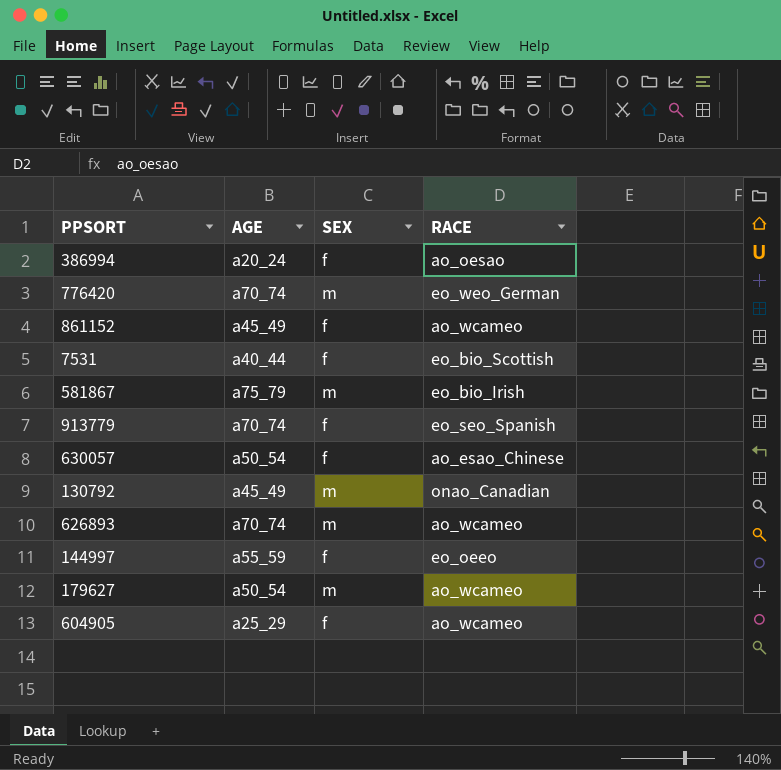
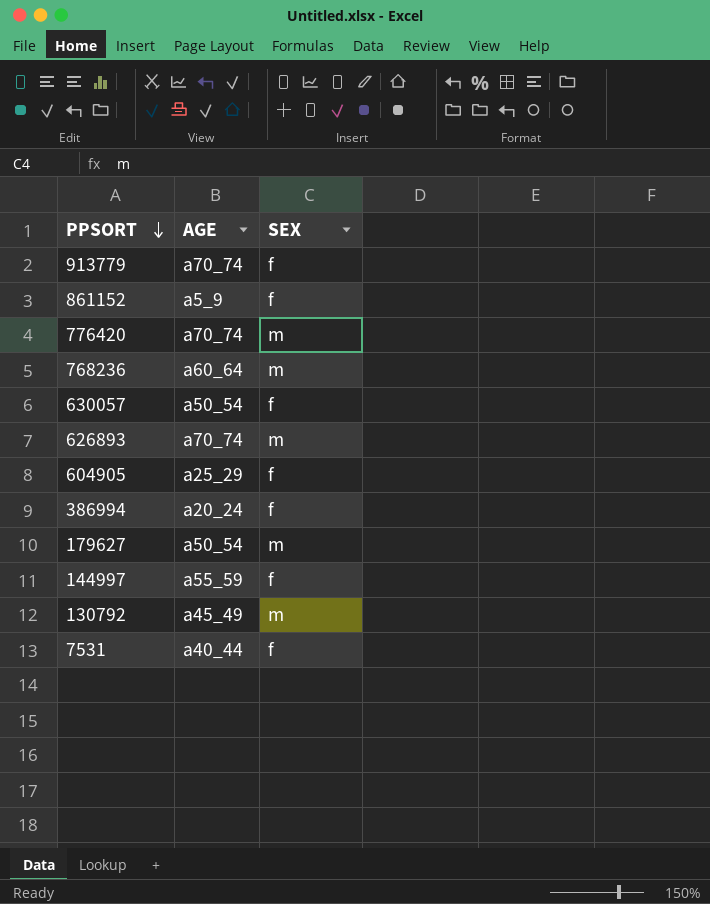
row order: none -> PPSORT descending
column RACE | position: 4 -> none
row 581867: a75_79 | m | eo_bio_Irish -> none
861152 | AGE: a45_49 -> a5_9
row 768236: none -> a60_64 | m

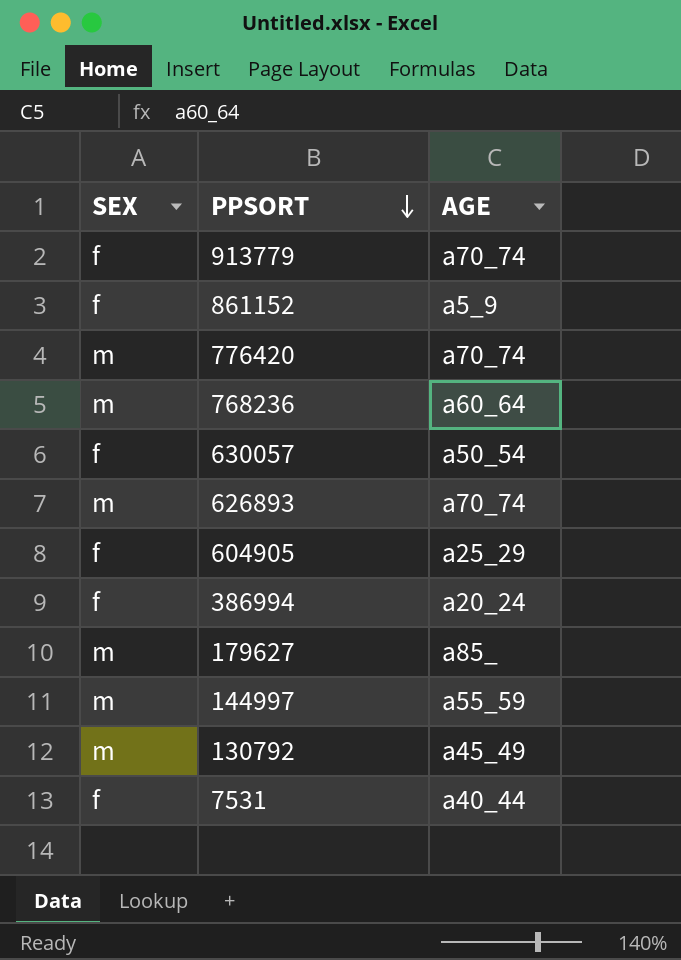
column SEX | position: 3 -> 1
179627 | AGE: a50_54 -> a85_
144997 | SEX: f -> m

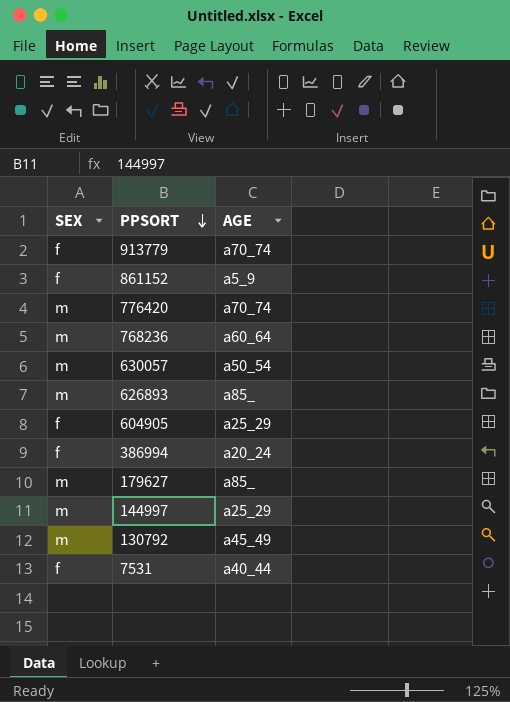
630057 | SEX: f -> m
626893 | AGE: a70_74 -> a85_
144997 | AGE: a55_59 -> a25_29

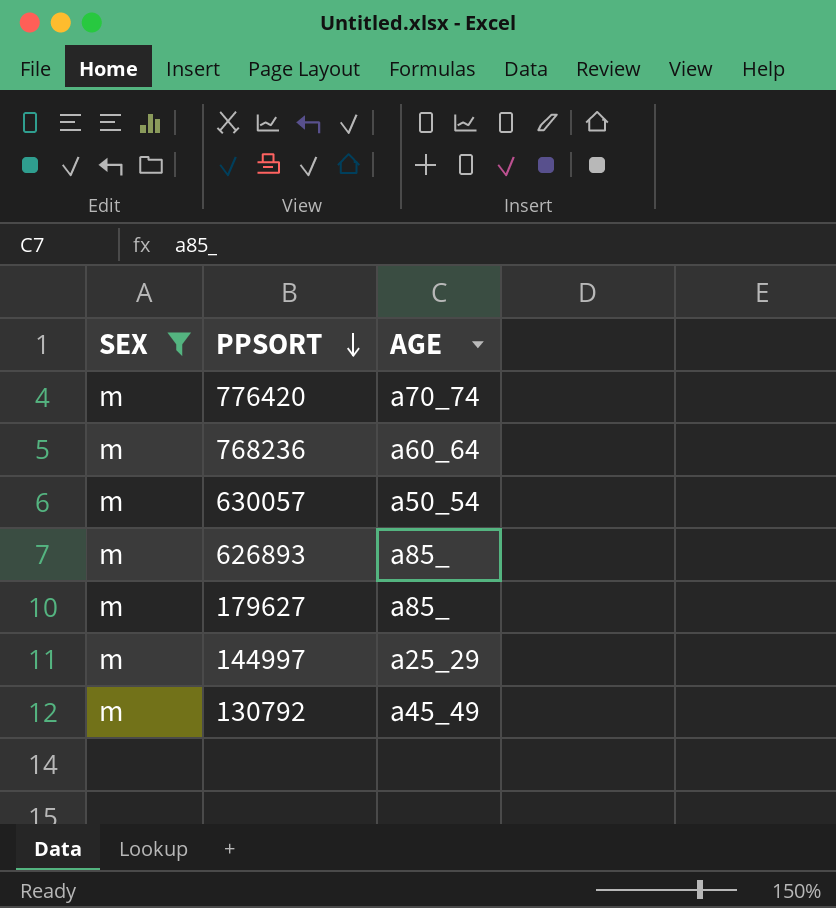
filter: none -> SEX = m

